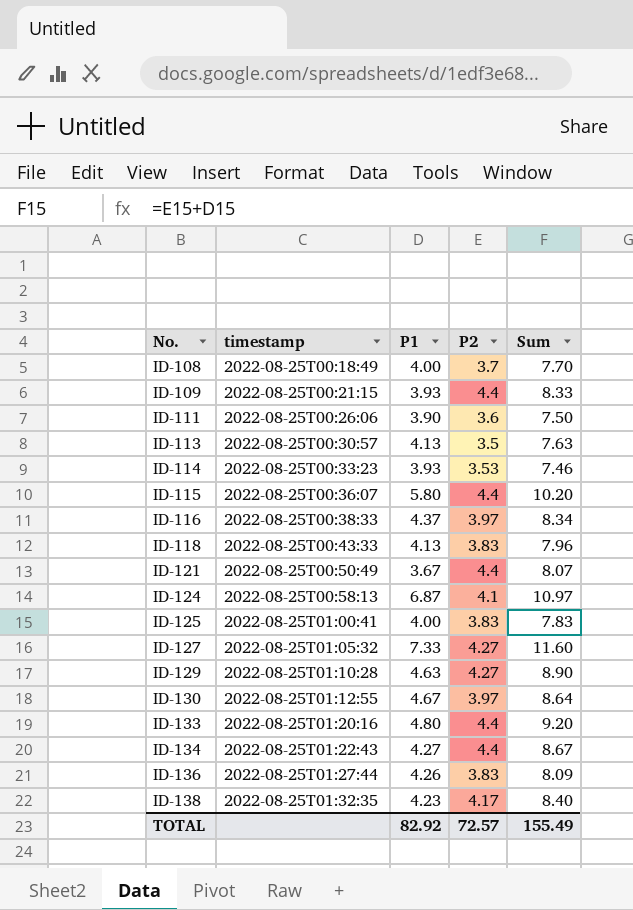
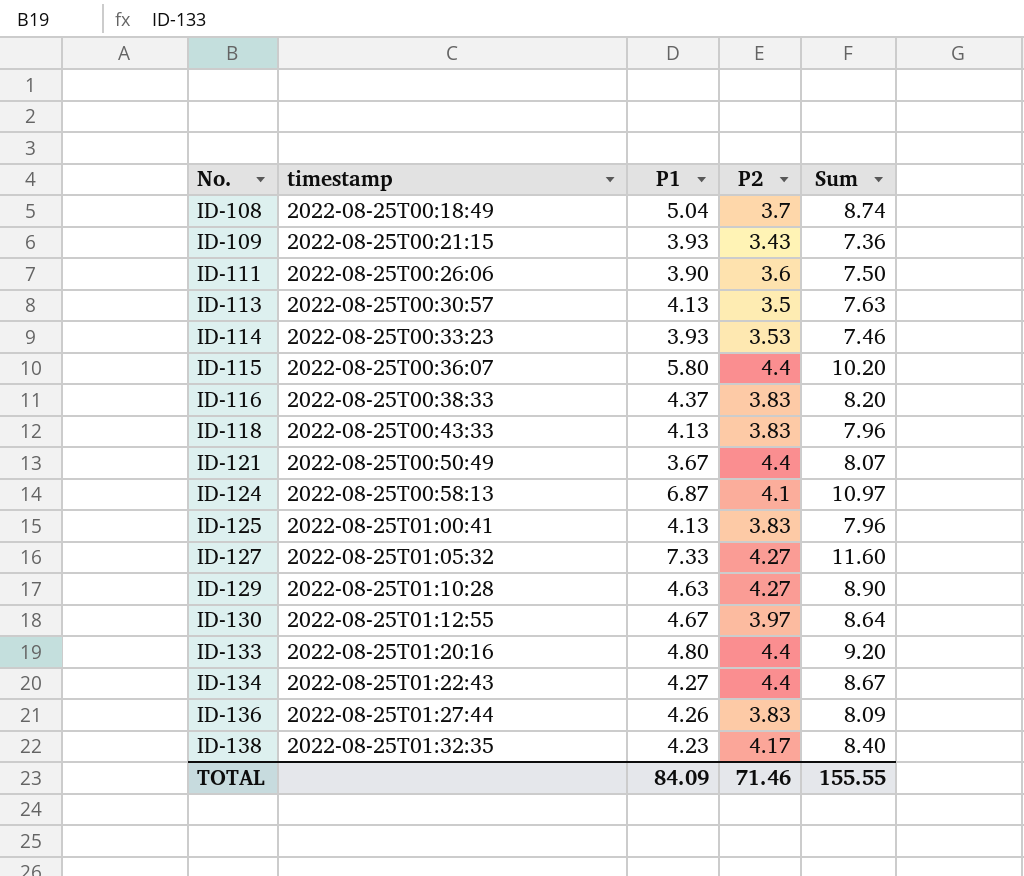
ID-108 | P1: 4.00 -> 5.04
ID-108 | Sum: 7.70 -> 8.74
ID-109 | P2: 4.4 -> 3.43
ID-109 | Sum: 8.33 -> 7.36
ID-116 | P2: 3.97 -> 3.83
ID-116 | Sum: 8.34 -> 8.20
ID-125 | P1: 4.00 -> 4.13
ID-125 | Sum: 7.83 -> 7.96
TOTAL | P1: 82.92 -> 84.09
TOTAL | P2: 72.57 -> 71.46
TOTAL | Sum: 155.49 -> 155.55

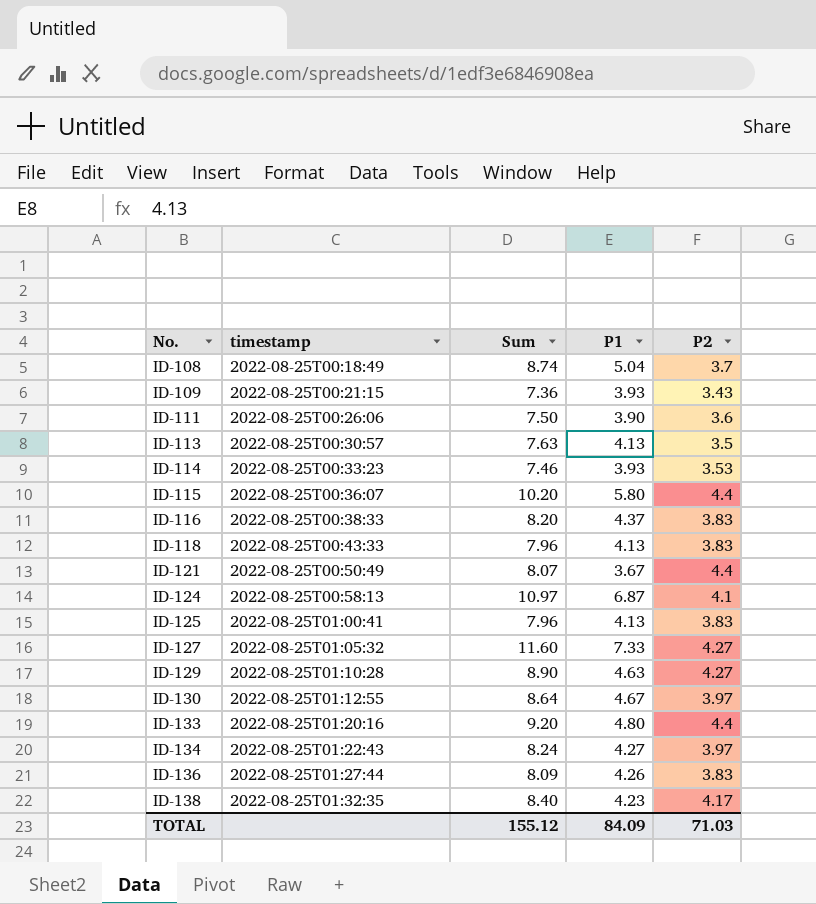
column Sum | position: 5 -> 3
ID-134 | Sum: 8.67 -> 8.24
ID-134 | P2: 4.4 -> 3.97
TOTAL | Sum: 155.55 -> 155.12
TOTAL | P2: 71.46 -> 71.03

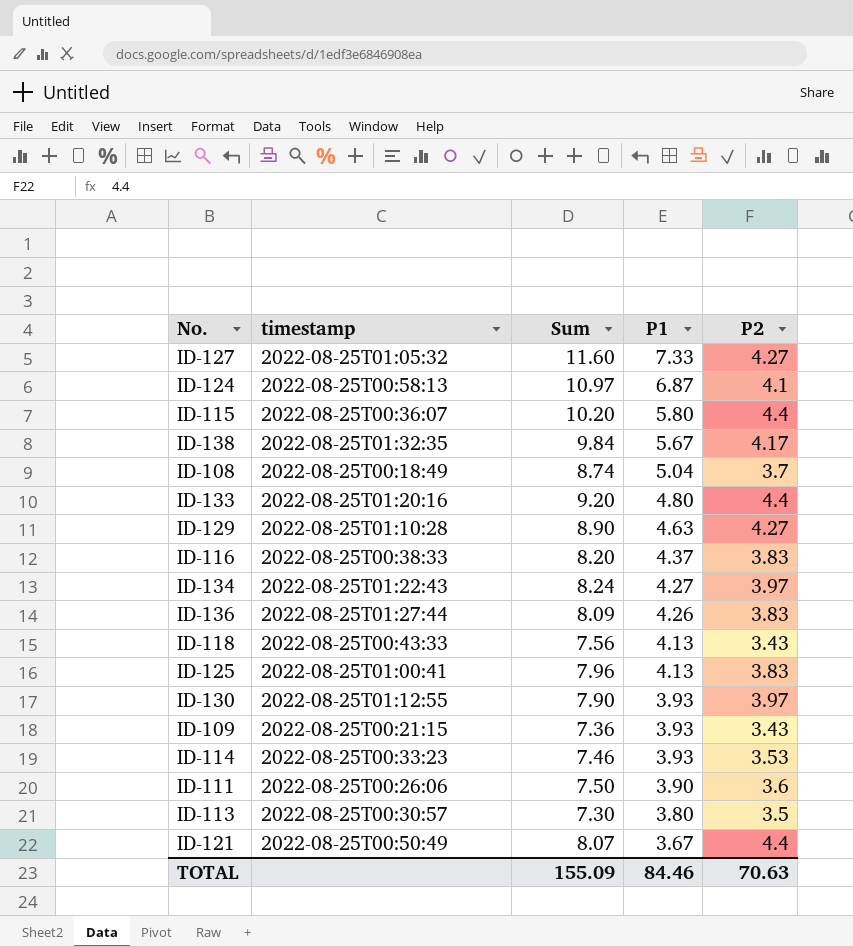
row order: No. ascending -> P1 descending
ID-138 | Sum: 8.40 -> 9.84
ID-138 | P1: 4.23 -> 5.67
ID-118 | Sum: 7.96 -> 7.56
ID-118 | P2: 3.83 -> 3.43
ID-130 | Sum: 8.64 -> 7.90
ID-130 | P1: 4.67 -> 3.93
ID-113 | Sum: 7.63 -> 7.30
ID-113 | P1: 4.13 -> 3.80
TOTAL | Sum: 155.12 -> 155.09
TOTAL | P1: 84.09 -> 84.46
TOTAL | P2: 71.03 -> 70.63

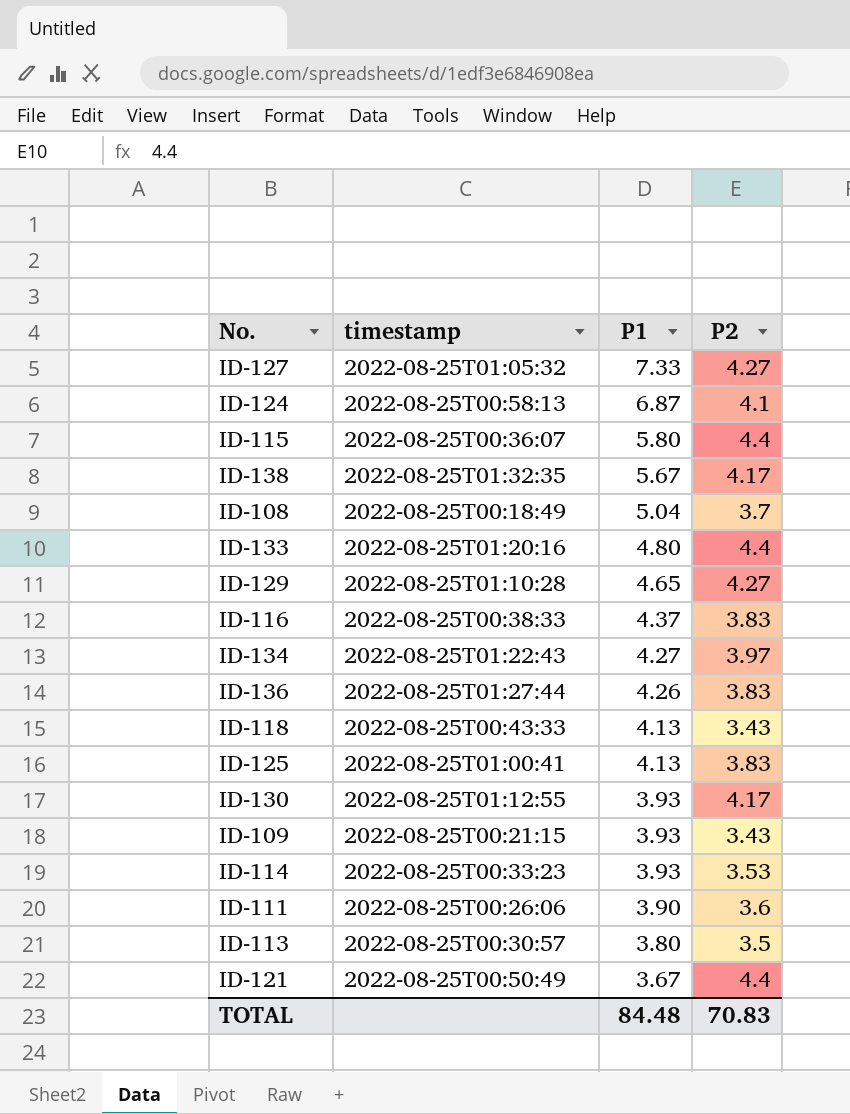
column Sum | formula: [P1] + [P2] -> none
ID-129 | P1: 4.63 -> 4.65
ID-130 | P2: 3.97 -> 4.17
TOTAL | P1: 84.46 -> 84.48
TOTAL | P2: 70.63 -> 70.83

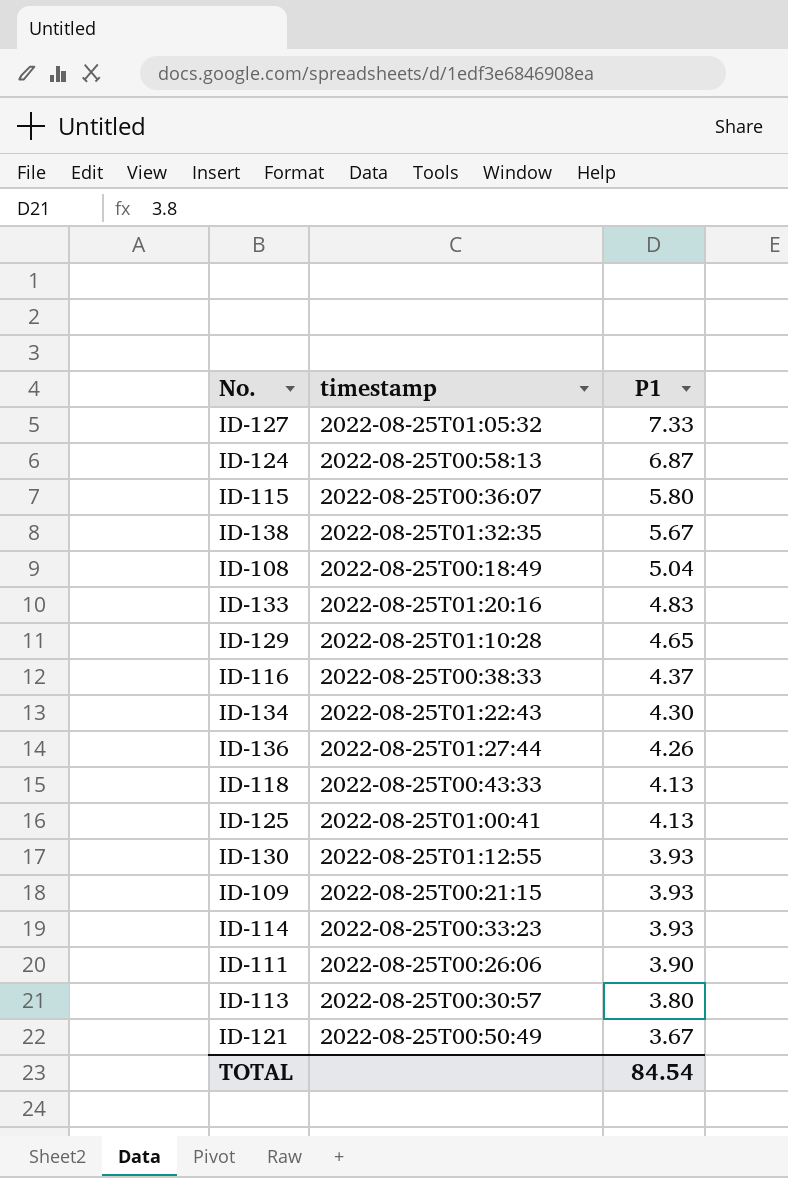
column P2 | position: 4 -> none
ID-133 | P1: 4.80 -> 4.83
ID-134 | P1: 4.27 -> 4.30
TOTAL | P1: 84.48 -> 84.54

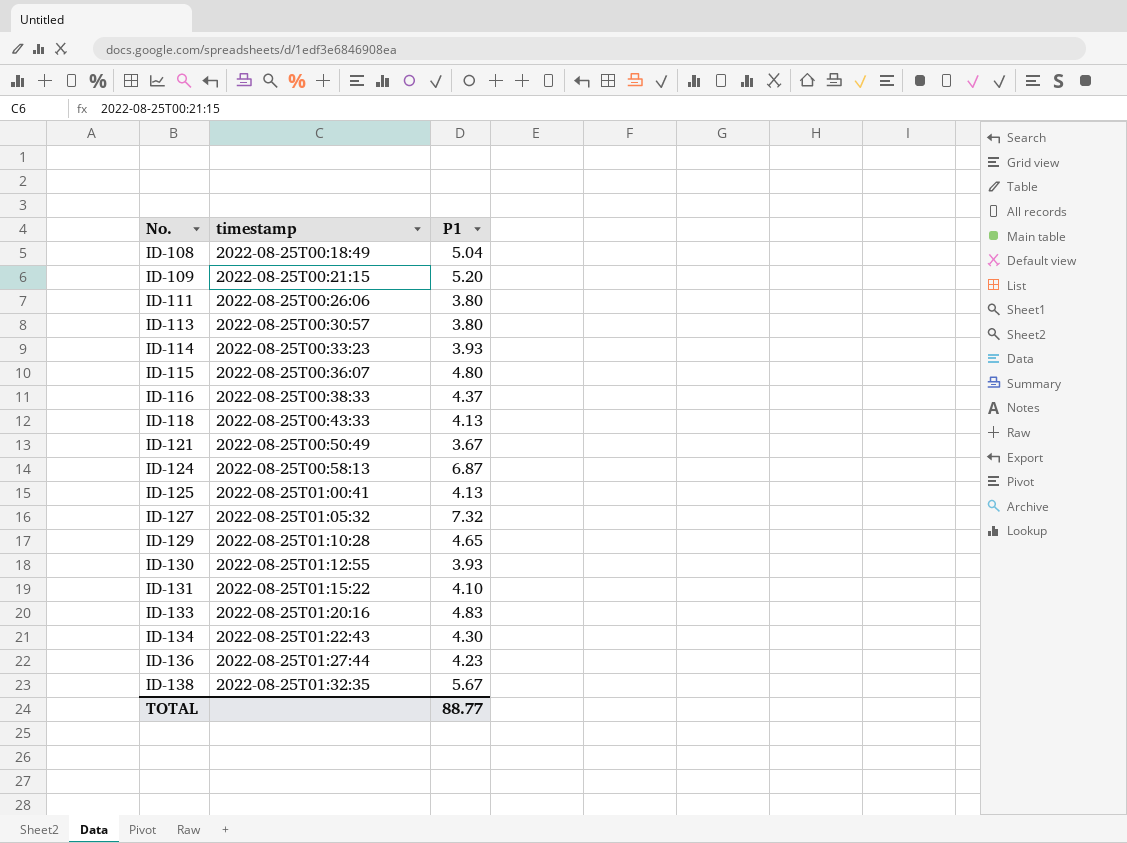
row order: P1 descending -> No. ascending
ID-109 | P1: 3.93 -> 5.20
ID-111 | P1: 3.90 -> 3.80
ID-115 | P1: 5.80 -> 4.80
ID-127 | P1: 7.33 -> 7.32
row ID-131: none -> 2022-08-25T01:15:22 | 4.10
ID-136 | P1: 4.26 -> 4.23
TOTAL | P1: 84.54 -> 88.77

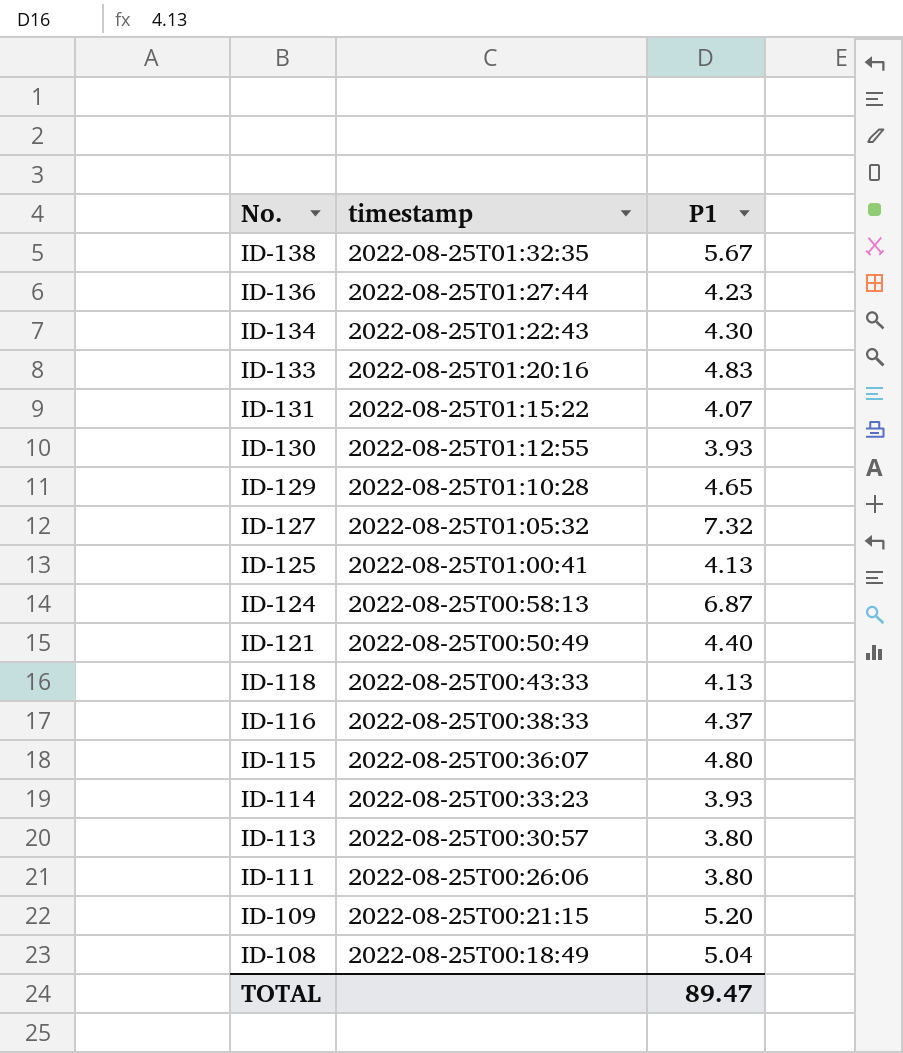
row order: No. ascending -> No. descending
ID-131 | P1: 4.10 -> 4.07
ID-121 | P1: 3.67 -> 4.40
TOTAL | P1: 88.77 -> 89.47

